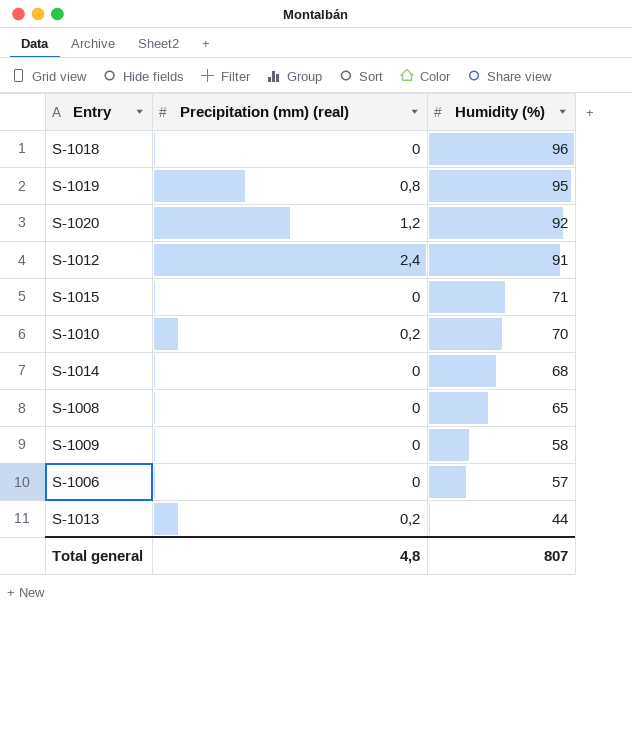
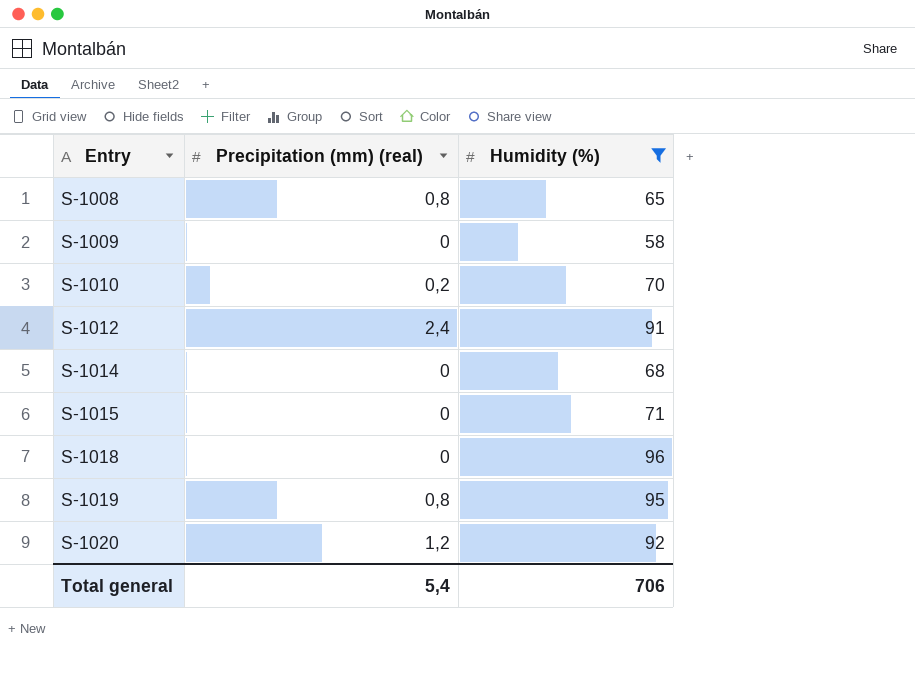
filter: none -> Humidity (%) >= 58
row order: Humidity (%) descending -> Entry ascending
S-1008 | Precipitation (mm) (real): 0 -> 0,8
Total general | Precipitation (mm) (real): 4,8 -> 5,4
Total general | Humidity (%): 807 -> 706

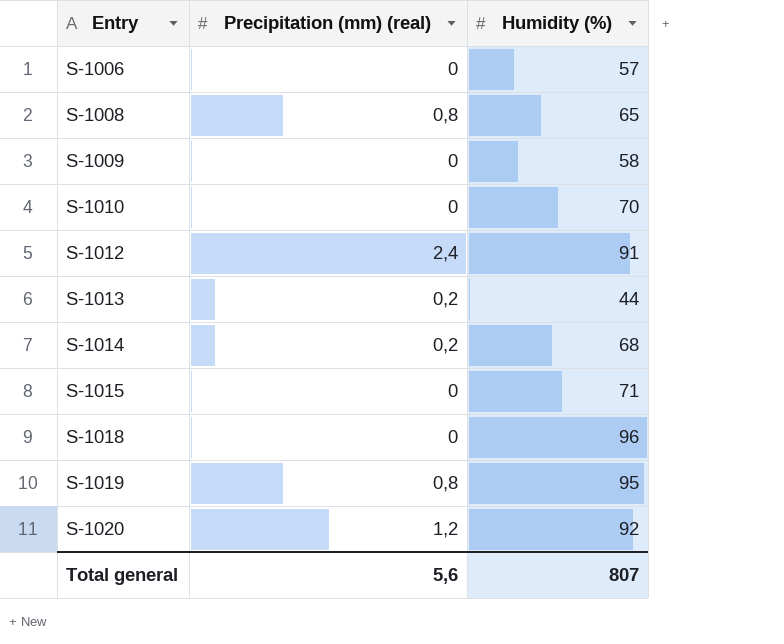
filter: Humidity (%) >= 58 -> none
S-1010 | Precipitation (mm) (real): 0,2 -> 0
S-1014 | Precipitation (mm) (real): 0 -> 0,2
Total general | Precipitation (mm) (real): 5,4 -> 5,6
Total general | Humidity (%): 706 -> 807

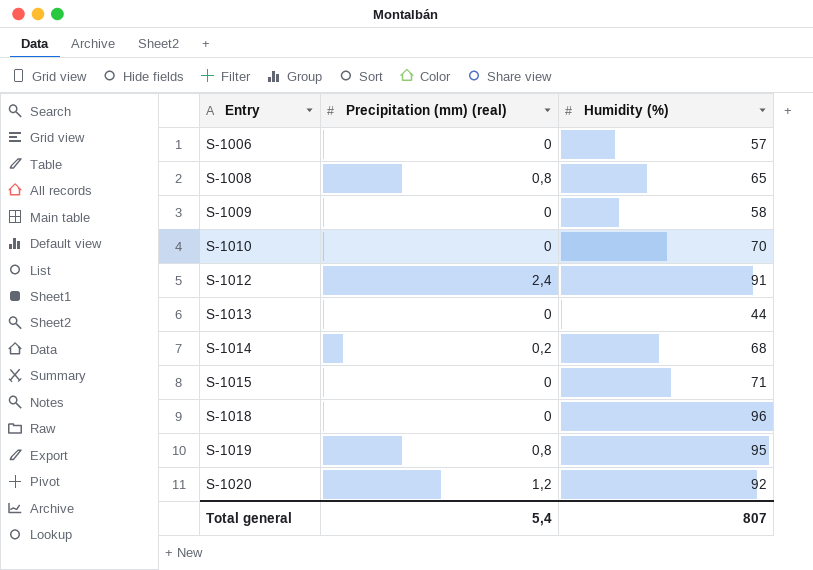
S-1013 | Precipitation (mm) (real): 0,2 -> 0
Total general | Precipitation (mm) (real): 5,6 -> 5,4

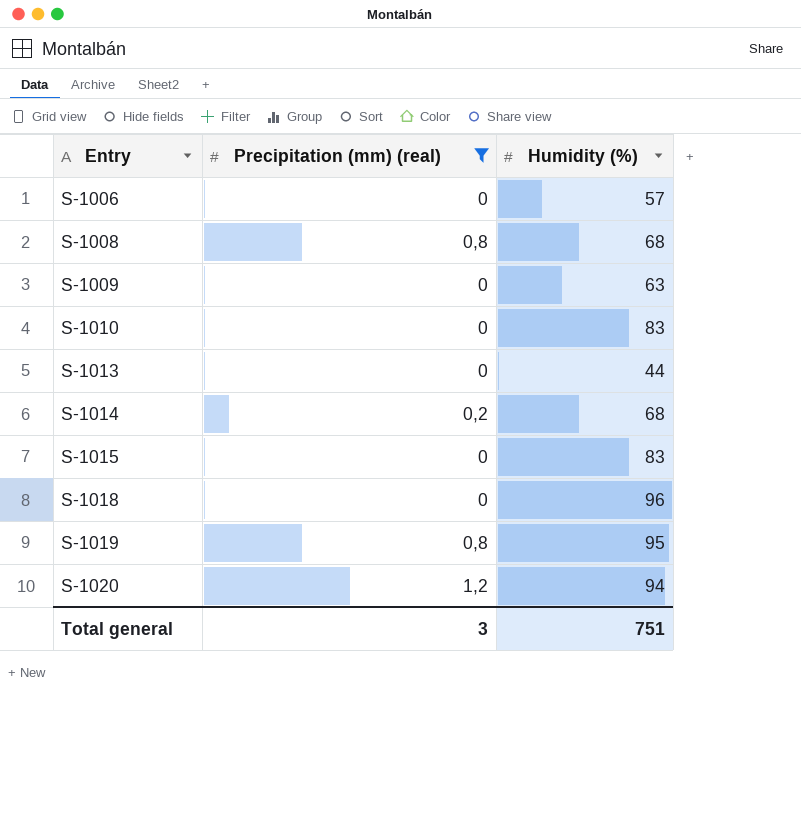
filter: none -> Precipitation (mm) (real) != 2,4
S-1008 | Humidity (%): 65 -> 68
S-1009 | Humidity (%): 58 -> 63
S-1010 | Humidity (%): 70 -> 83
S-1015 | Humidity (%): 71 -> 83
S-1020 | Humidity (%): 92 -> 94
Total general | Precipitation (mm) (real): 5,4 -> 3
Total general | Humidity (%): 807 -> 751

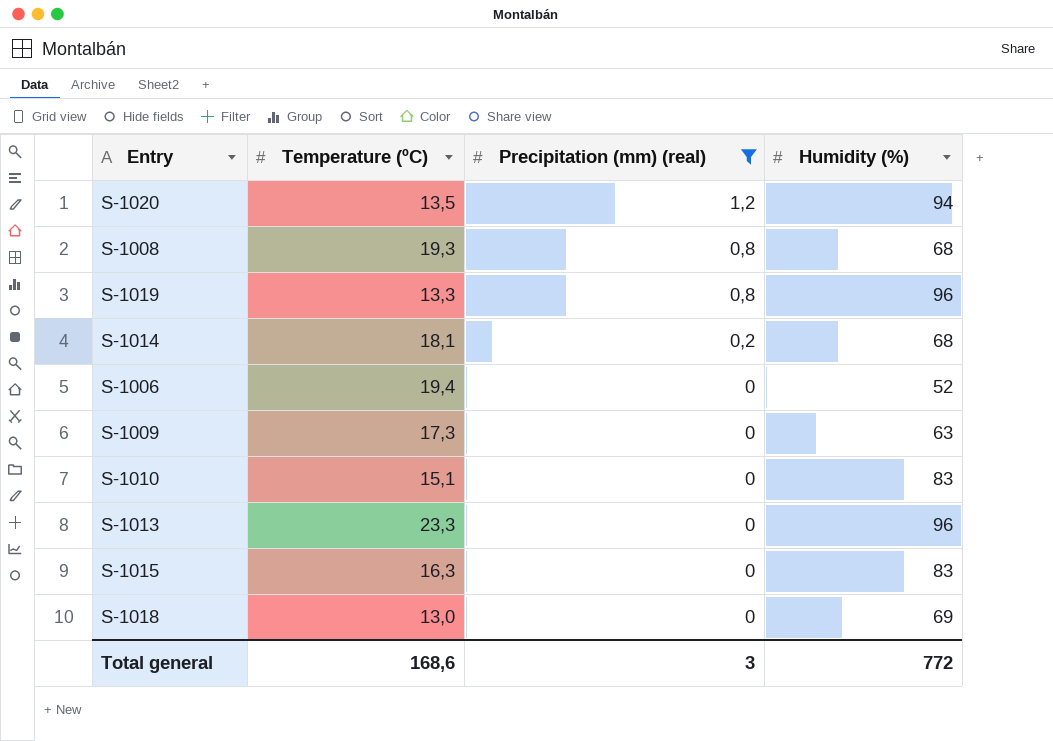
row order: Entry ascending -> Precipitation (mm) (real) descending
column Temperature (ºC) | position: none -> 2
S-1019 | Humidity (%): 95 -> 96
S-1006 | Humidity (%): 57 -> 52
S-1013 | Humidity (%): 44 -> 96
S-1018 | Humidity (%): 96 -> 69
Total general | Humidity (%): 751 -> 772

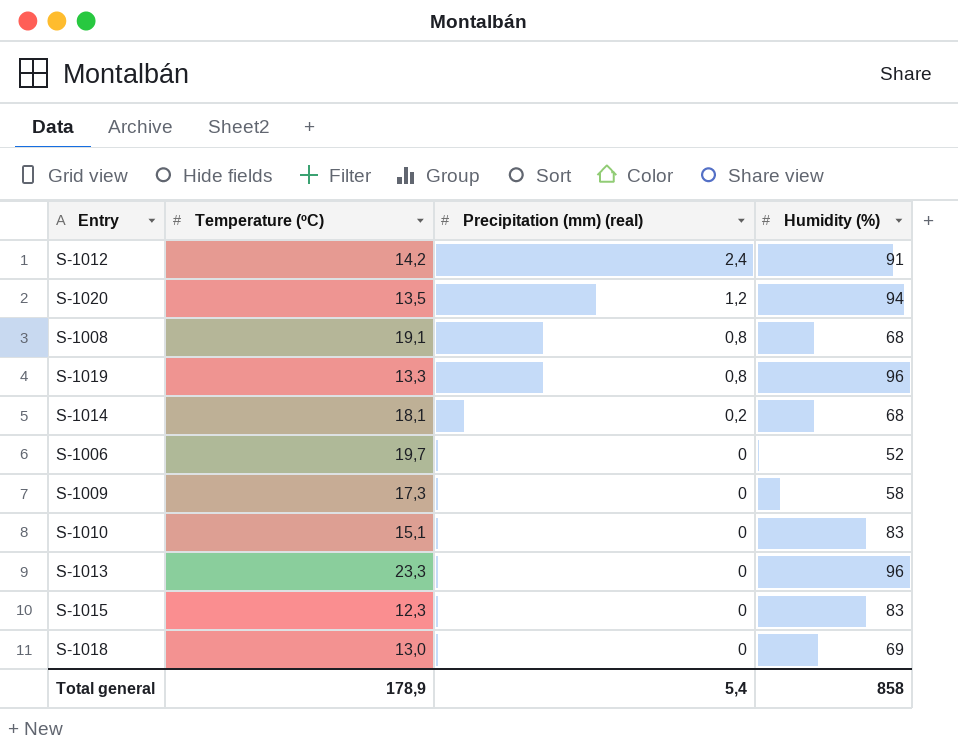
filter: Precipitation (mm) (real) != 2,4 -> none
S-1008 | Temperature (ºC): 19,3 -> 19,1
S-1006 | Temperature (ºC): 19,4 -> 19,7
S-1009 | Humidity (%): 63 -> 58
S-1015 | Temperature (ºC): 16,3 -> 12,3
Total general | Temperature (ºC): 168,6 -> 178,9
Total general | Precipitation (mm) (real): 3 -> 5,4
Total general | Humidity (%): 772 -> 858

